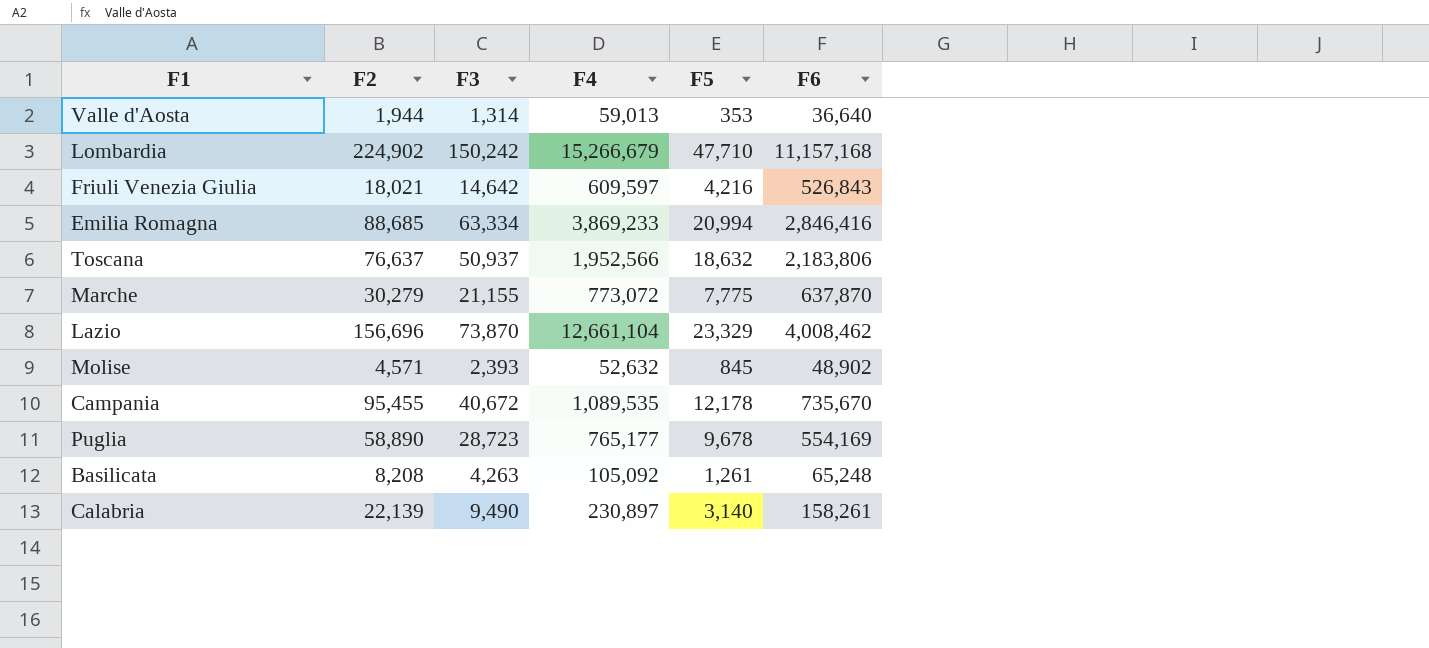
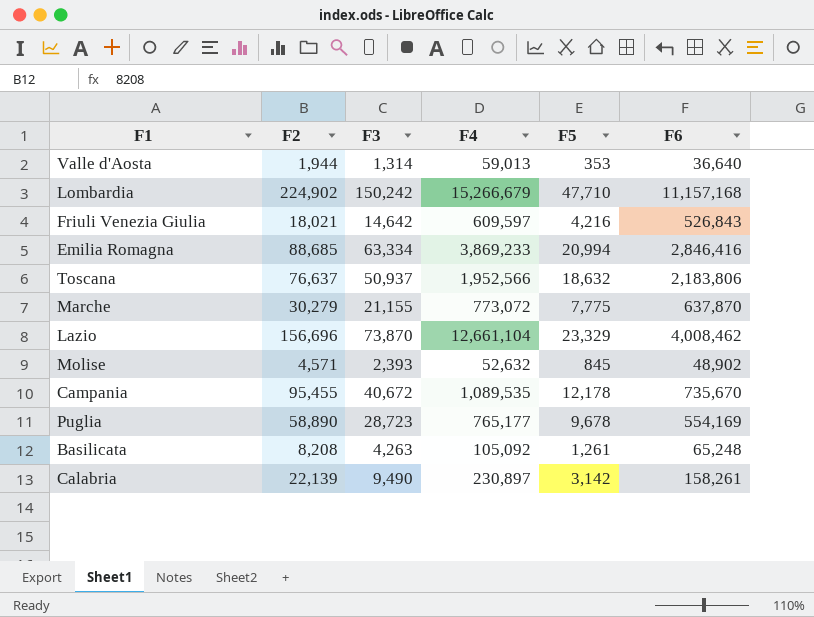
Calabria | F5: 3,140 -> 3,142

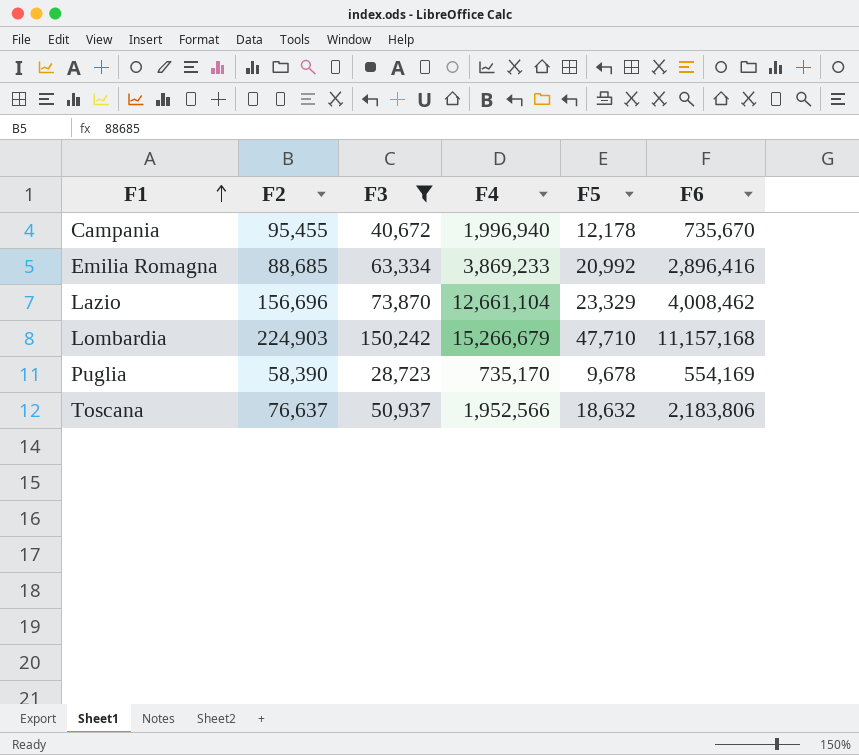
filter: none -> F3 >= 28,723
row order: none -> F1 ascending
Campania | F4: 1,089,535 -> 1,996,940
Emilia Romagna | F5: 20,994 -> 20,992
Emilia Romagna | F6: 2,846,416 -> 2,896,416
Lombardia | F2: 224,902 -> 224,903
Puglia | F2: 58,890 -> 58,390
Puglia | F4: 765,177 -> 735,170

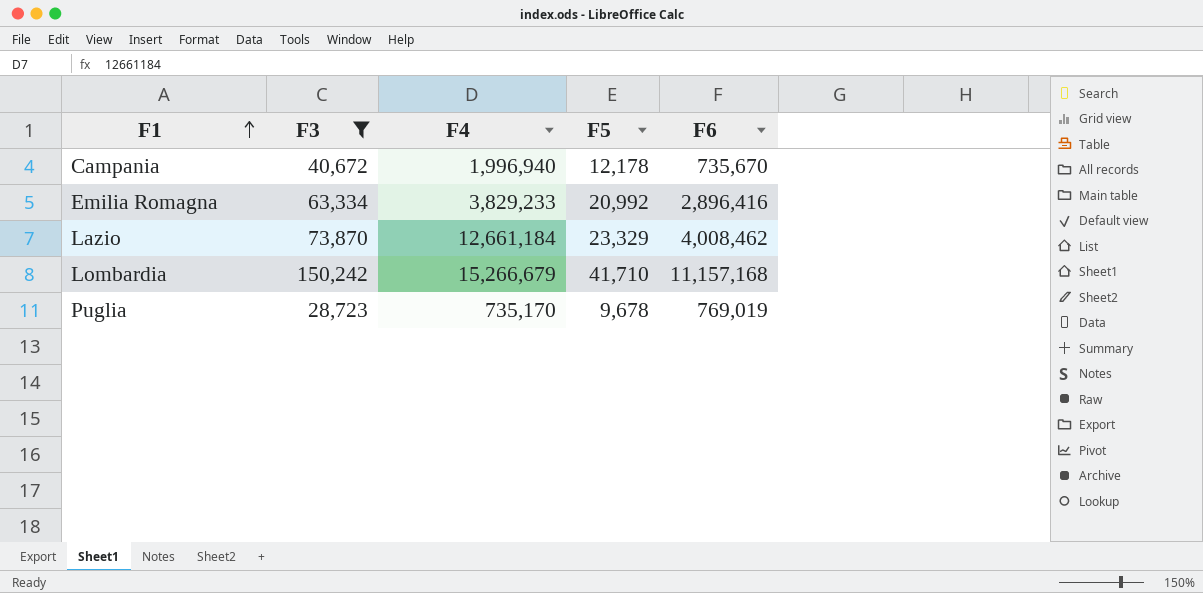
column F2 | position: 2 -> none
row Toscana: 76,637 | 50,937 | 1,952,566 | 18,632 | 2,183,806 -> none
Emilia Romagna | F4: 3,869,233 -> 3,829,233
Lazio | F4: 12,661,104 -> 12,661,184
Lombardia | F5: 47,710 -> 41,710
Puglia | F6: 554,169 -> 769,019

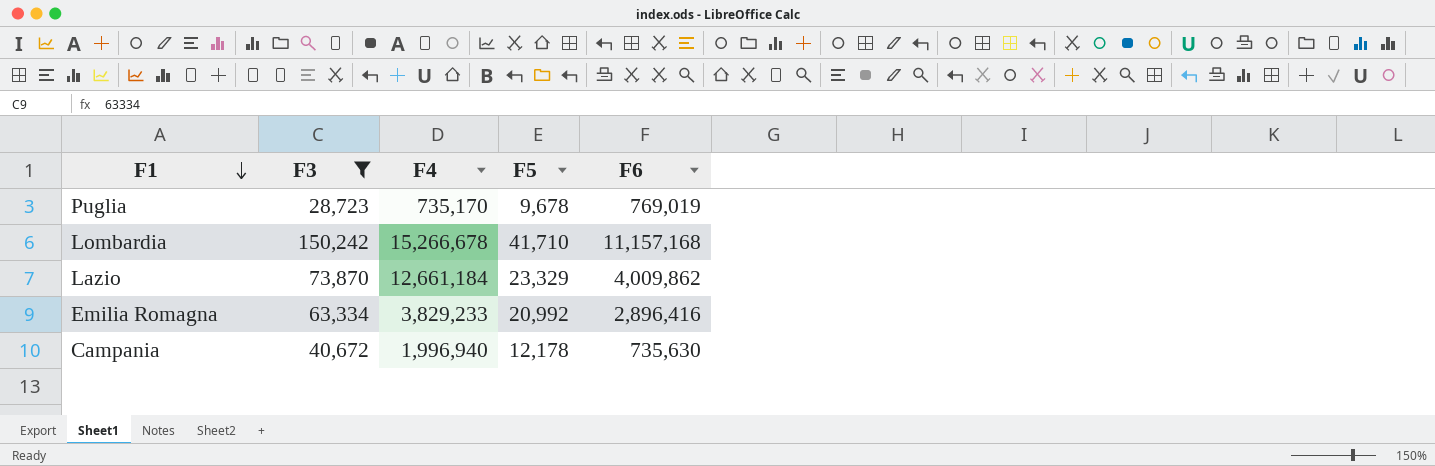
row order: F1 ascending -> F1 descending
Lombardia | F4: 15,266,679 -> 15,266,678
Lazio | F6: 4,008,462 -> 4,009,862
Campania | F6: 735,670 -> 735,630

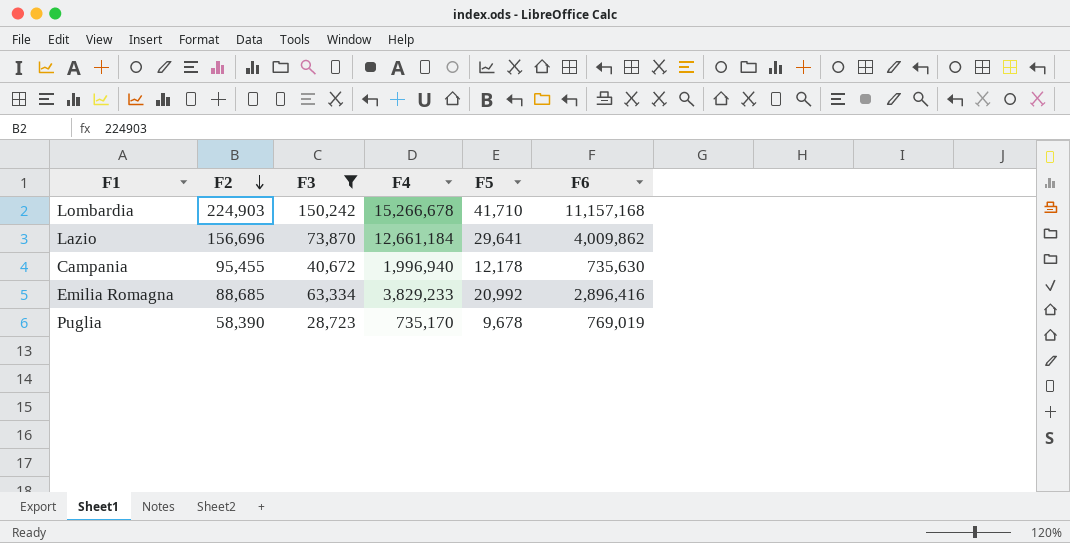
row order: F1 descending -> F2 descending
column F2 | position: none -> 2
Lazio | F5: 23,329 -> 29,641

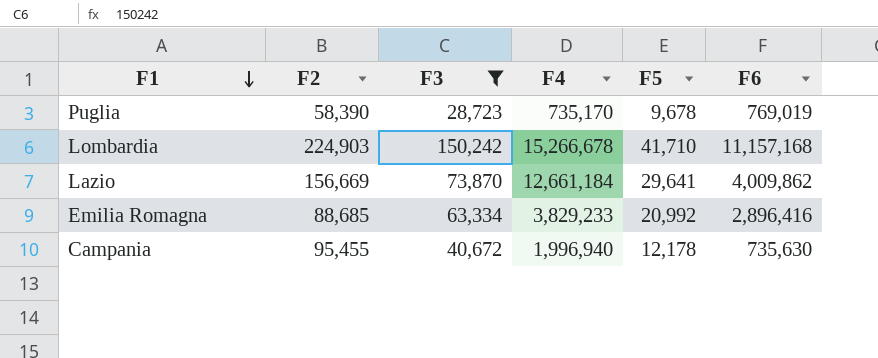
row order: F2 descending -> F1 descending
Lazio | F2: 156,696 -> 156,669

